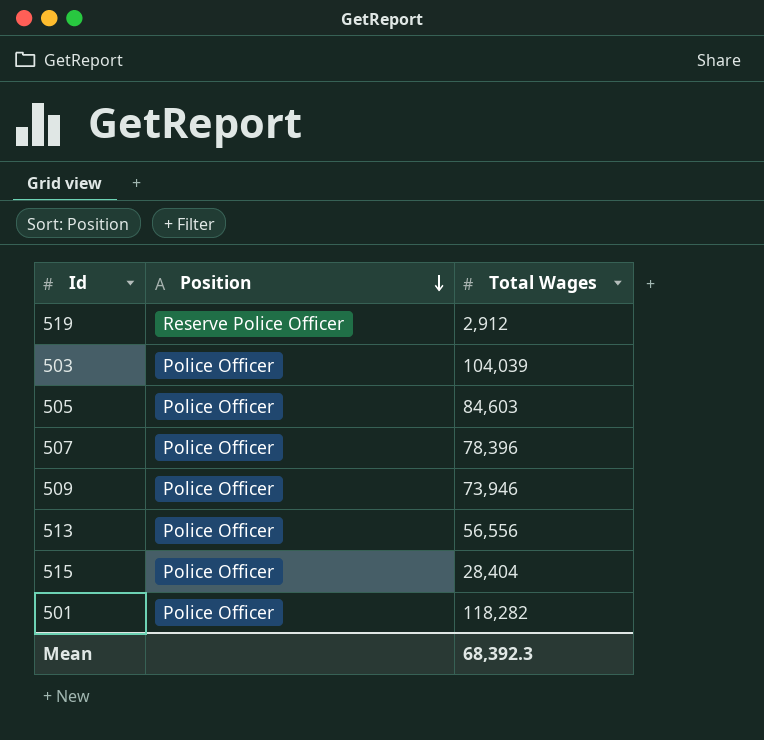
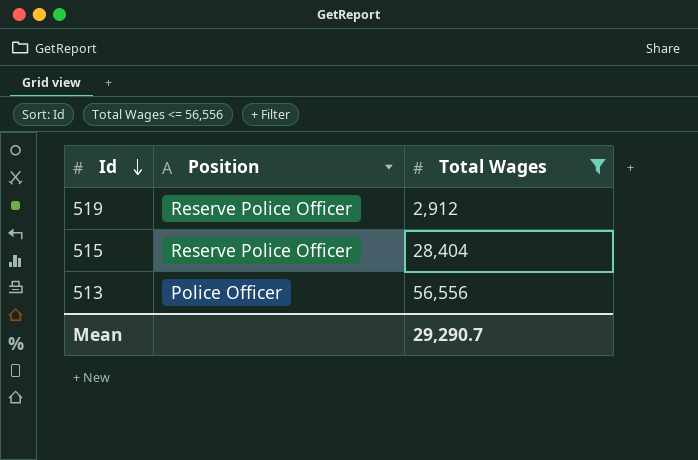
filter: none -> Total Wages <= 56,556
row order: Position descending -> Id descending
515 | Position: Police Officer -> Reserve Police Officer
Mean | Total Wages: 68,392.3 -> 29,290.7

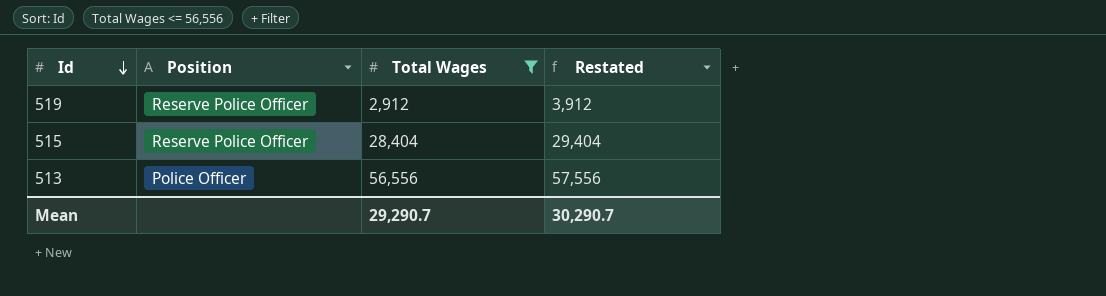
column Restated | formula: none -> [Total Wages] + 1000

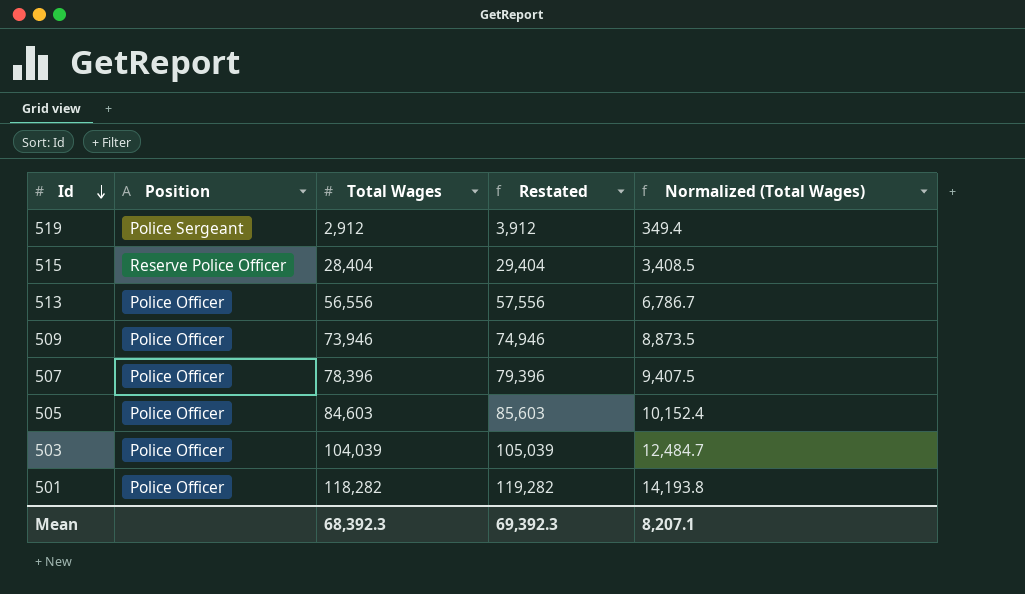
filter: Total Wages <= 56,556 -> none
column Normalized (Total Wages) | formula: none -> [Total Wages] * 0.12
519 | Position: Reserve Police Officer -> Police Sergeant
Mean | Total Wages: 29,290.7 -> 68,392.3
Mean | Restated: 30,290.7 -> 69,392.3

